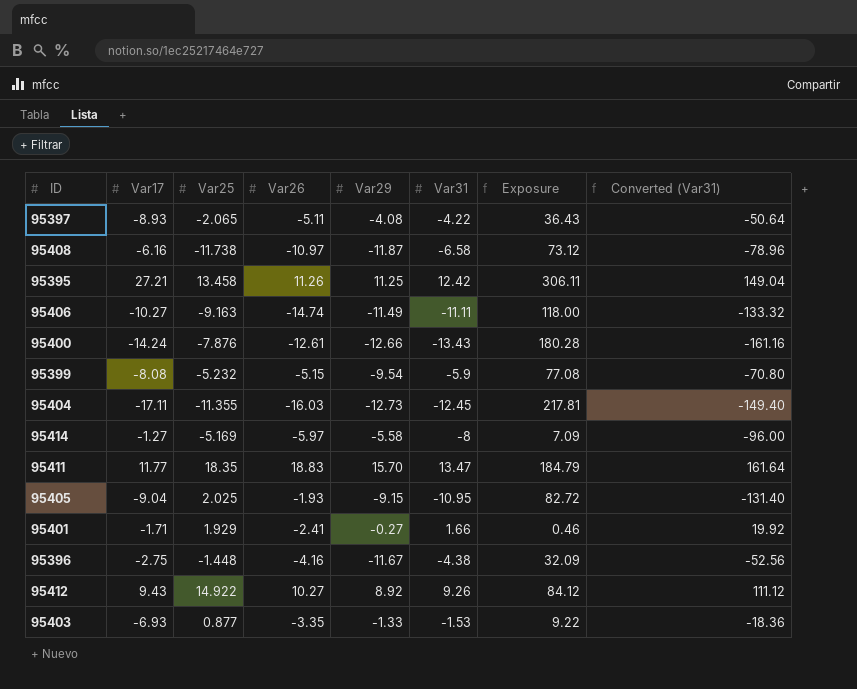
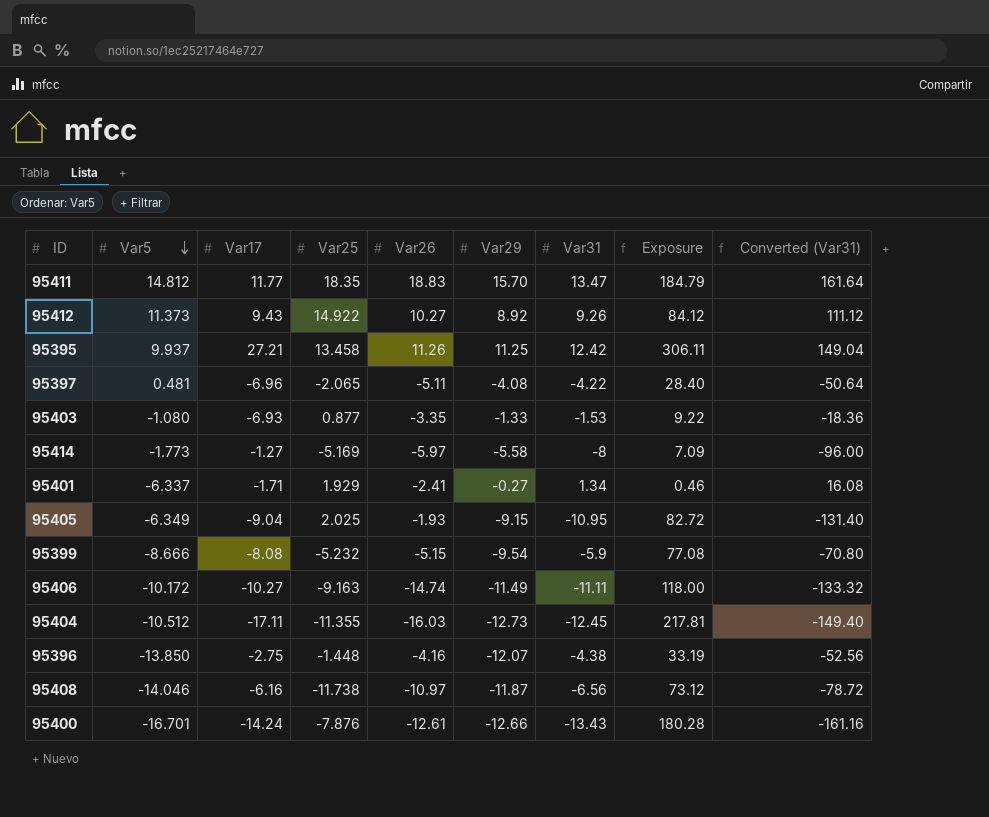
row order: none -> Var5 descending
column Var5 | position: none -> 2
95397 | Var17: -8.93 -> -6.96
95397 | Exposure: 36.43 -> 28.40
95401 | Var31: 1.66 -> 1.34
95401 | Converted (Var31): 19.92 -> 16.08
95396 | Var29: -11.67 -> -12.07
95396 | Exposure: 32.09 -> 33.19
95408 | Var31: -6.58 -> -6.56
95408 | Converted (Var31): -78.96 -> -78.72

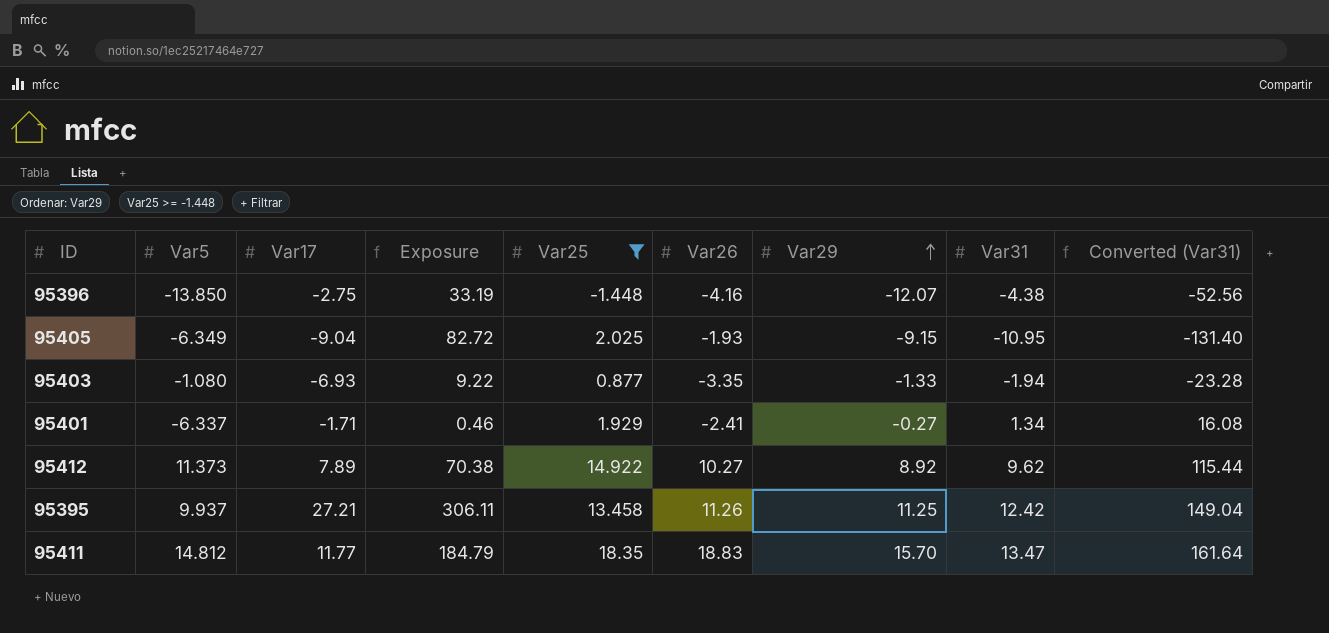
filter: none -> Var25 >= -1.448
row order: Var5 descending -> Var29 ascending
column Exposure | position: 8 -> 4
95403 | Var31: -1.53 -> -1.94
95403 | Converted (Var31): -18.36 -> -23.28
95412 | Var17: 9.43 -> 7.89
95412 | Exposure: 84.12 -> 70.38
95412 | Var31: 9.26 -> 9.62
95412 | Converted (Var31): 111.12 -> 115.44

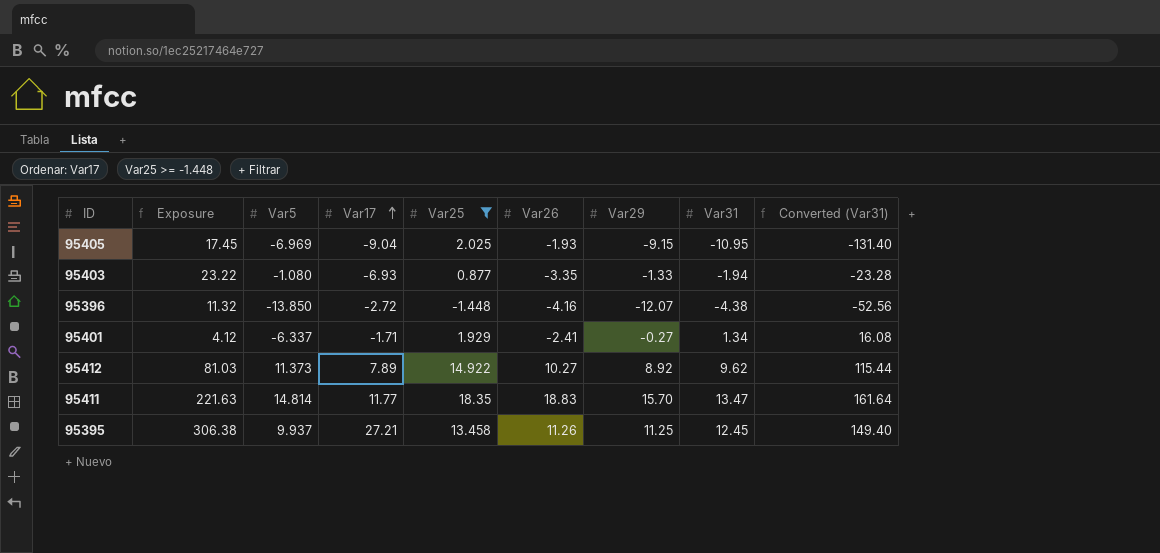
row order: Var29 ascending -> Var17 ascending
column Exposure | formula: [Var17] * [Var29] -> [Var17] * [Var26]
column Exposure | position: 4 -> 2
95405 | Var5: -6.349 -> -6.969
95396 | Var17: -2.75 -> -2.72
95411 | Var5: 14.812 -> 14.814
95395 | Var31: 12.42 -> 12.45
95395 | Converted (Var31): 149.04 -> 149.40

